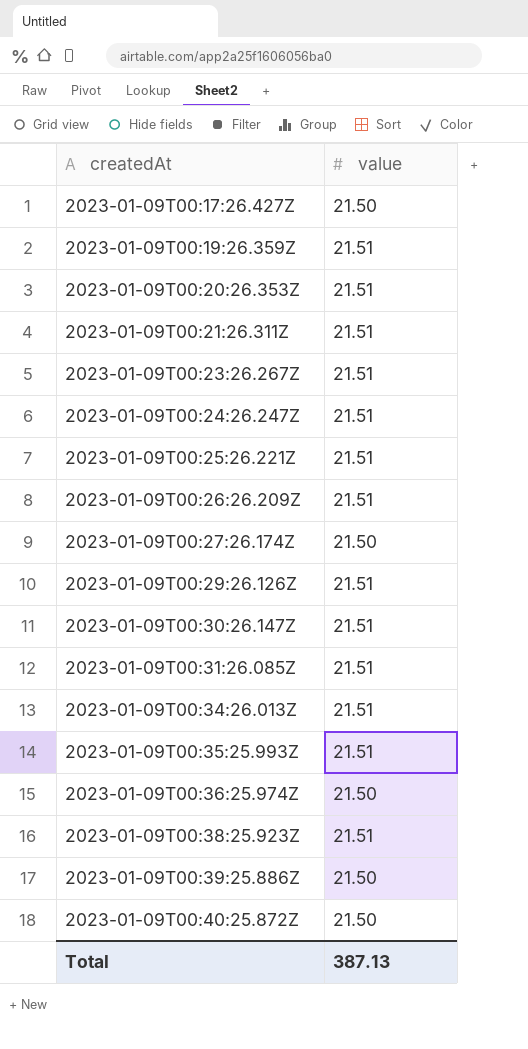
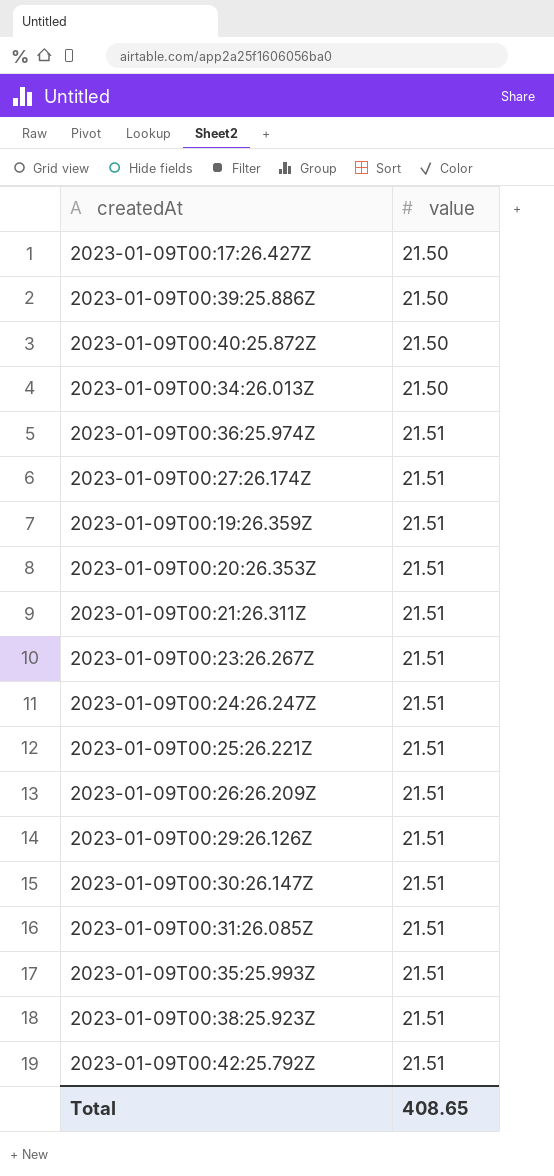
row order: createdAt ascending -> value ascending
2023-01-09T00:34:26.013Z | value: 21.51 -> 21.50
2023-01-09T00:36:25.974Z | value: 21.50 -> 21.51
2023-01-09T00:27:26.174Z | value: 21.50 -> 21.51
row 2023-01-09T00:42:25.792Z: none -> 21.51
Total | value: 387.13 -> 408.65

